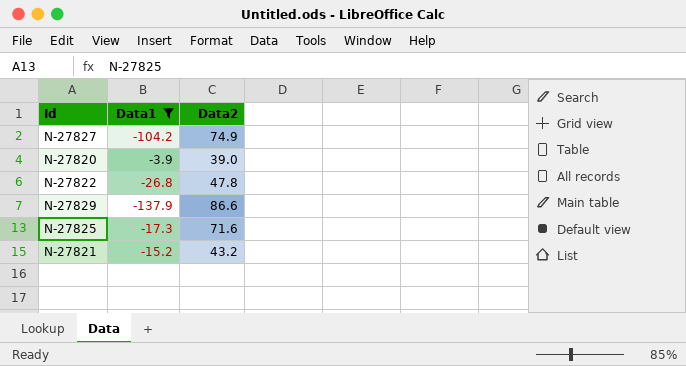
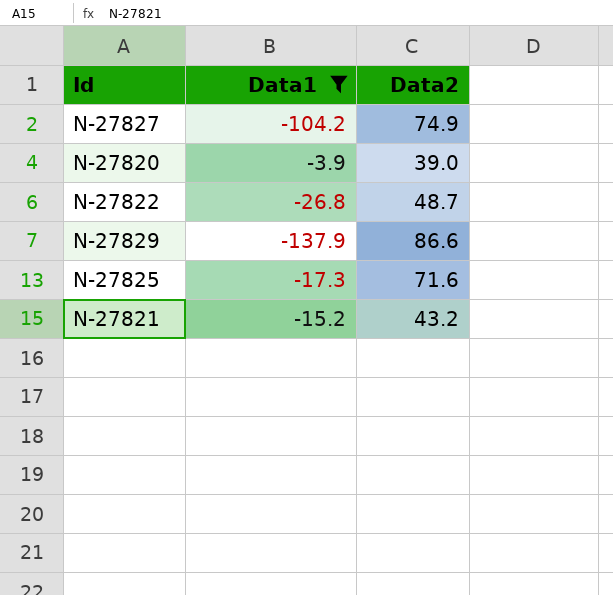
N-27822 | Data2: 47.8 -> 48.7

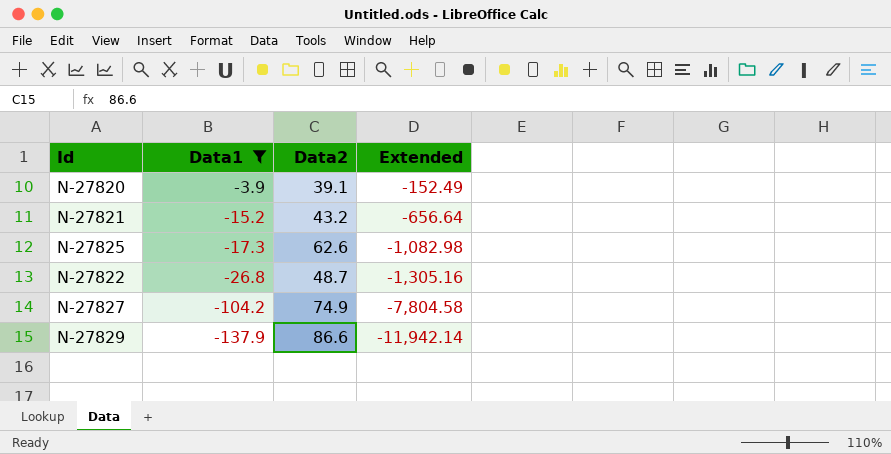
row order: none -> Data1 descending
column Extended | formula: none -> [Data1] * [Data2]
N-27820 | Data2: 39.0 -> 39.1
N-27825 | Data2: 71.6 -> 62.6

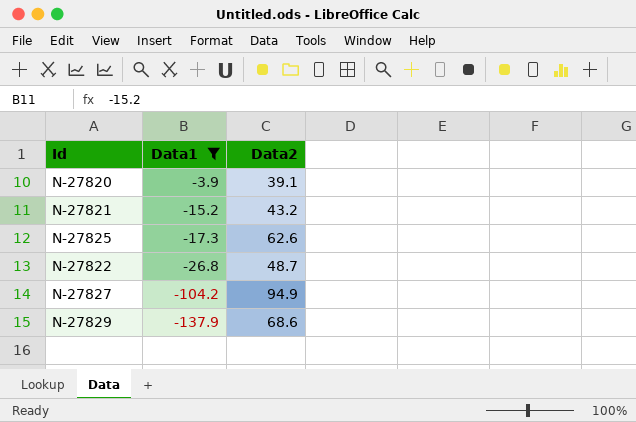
column Extended | formula: [Data1] * [Data2] -> none
N-27827 | Data2: 74.9 -> 94.9
N-27829 | Data2: 86.6 -> 68.6

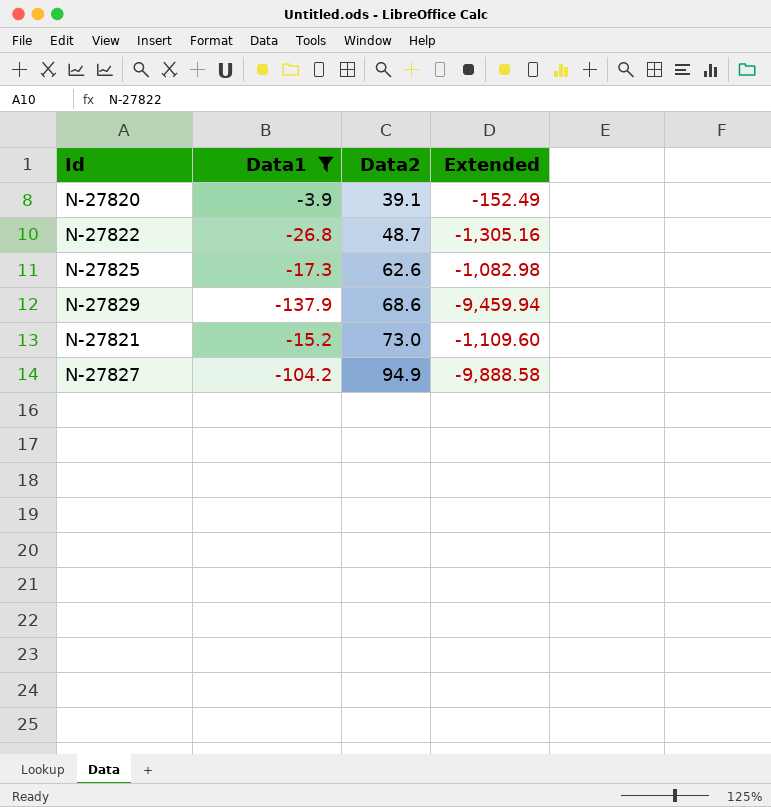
row order: Data1 descending -> Data2 ascending
column Extended | formula: none -> [Data1] * [Data2]
N-27821 | Data2: 43.2 -> 73.0

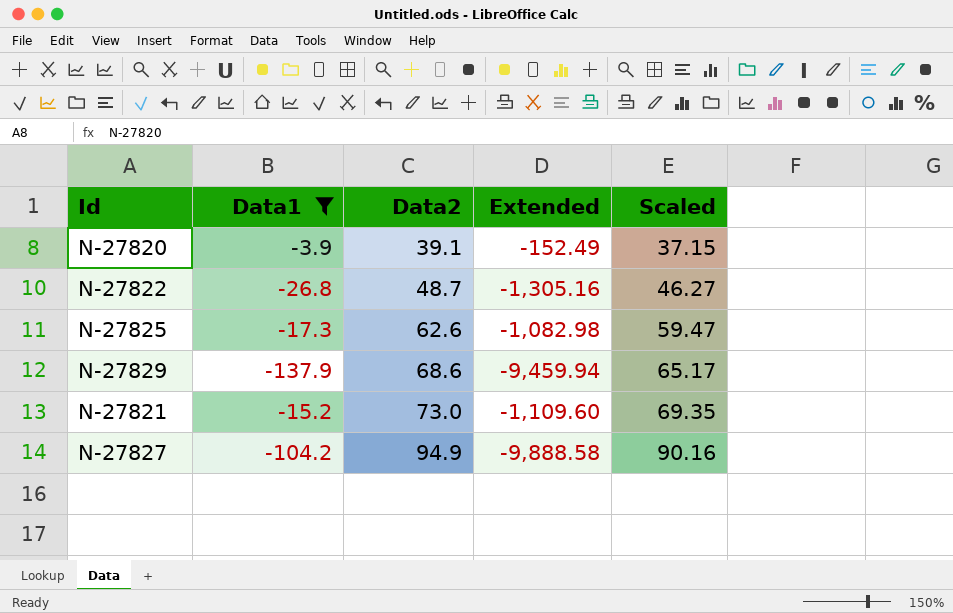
column Scaled | formula: none -> [Data2] * 0.95

